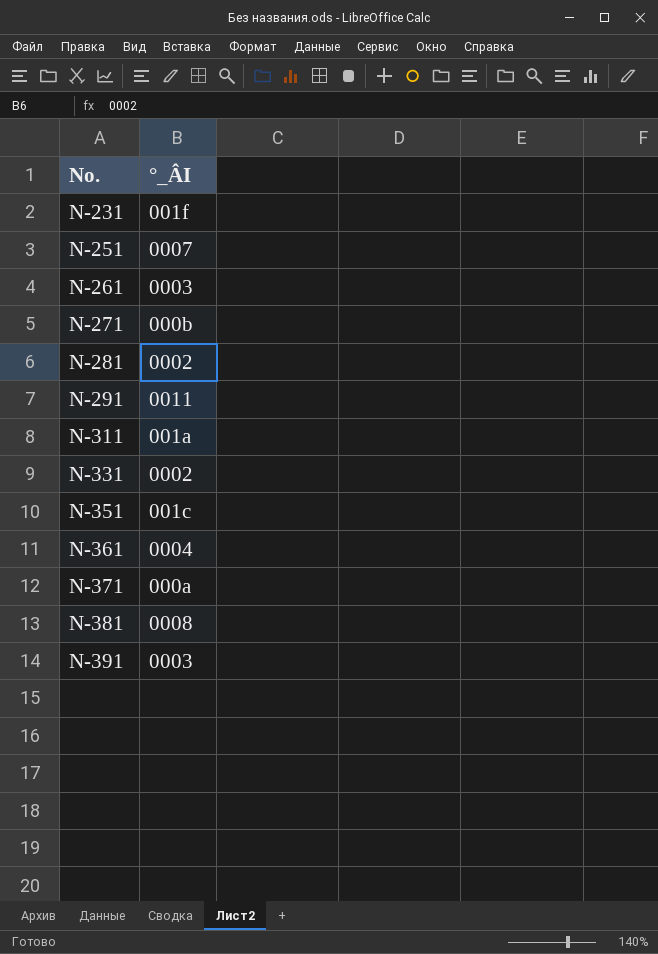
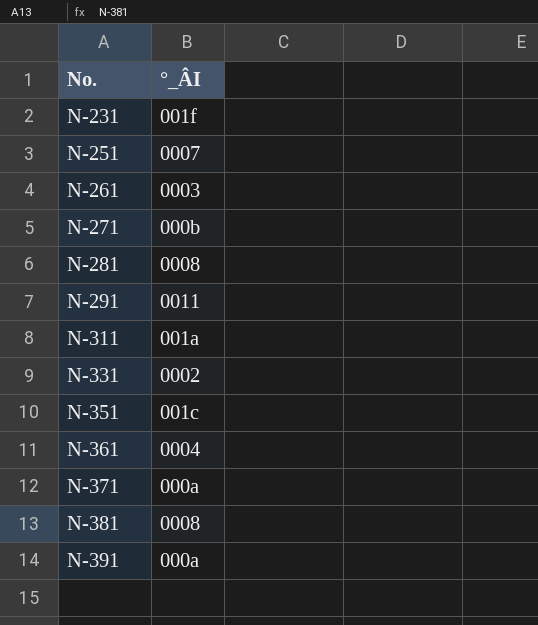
N-281 | °_ÂI: 0002 -> 0008
N-391 | °_ÂI: 0003 -> 000a

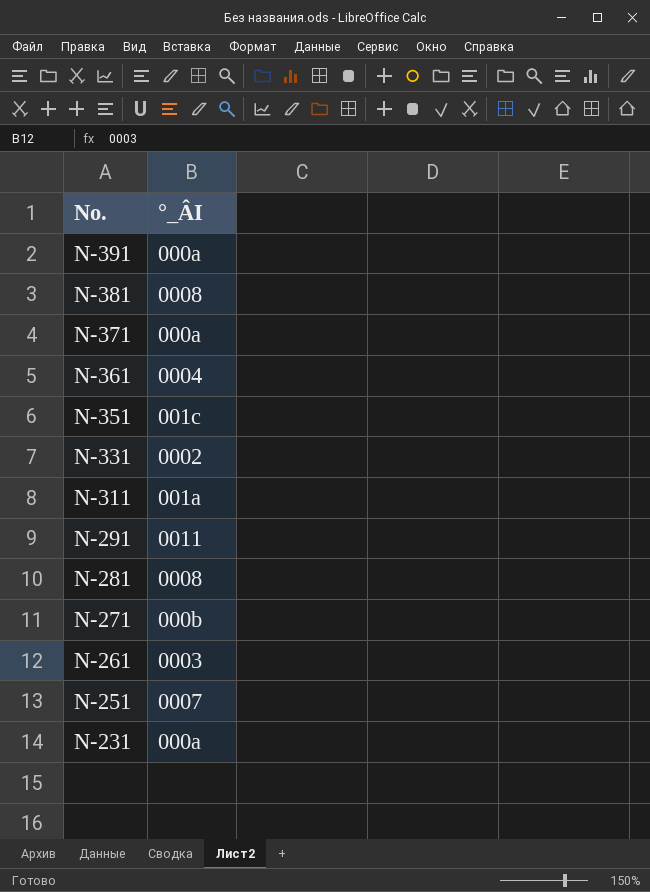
row order: No. ascending -> No. descending
N-231 | °_ÂI: 001f -> 000a

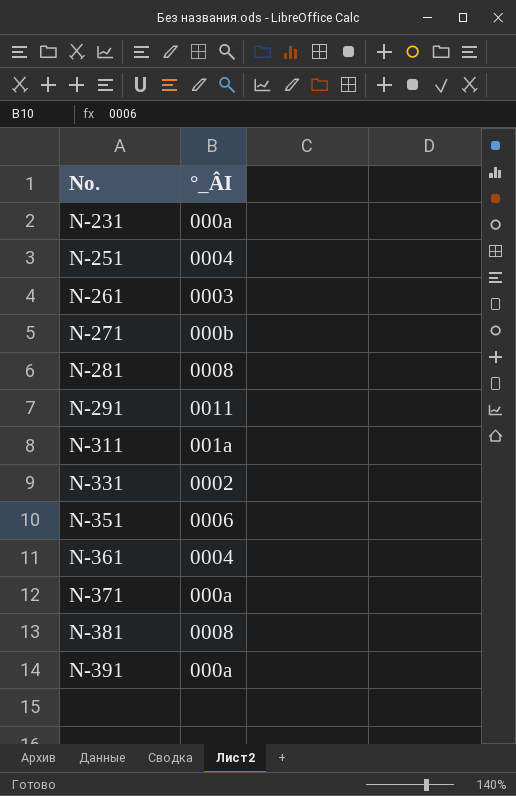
row order: No. descending -> No. ascending
N-251 | °_ÂI: 0007 -> 0004
N-351 | °_ÂI: 001c -> 0006

